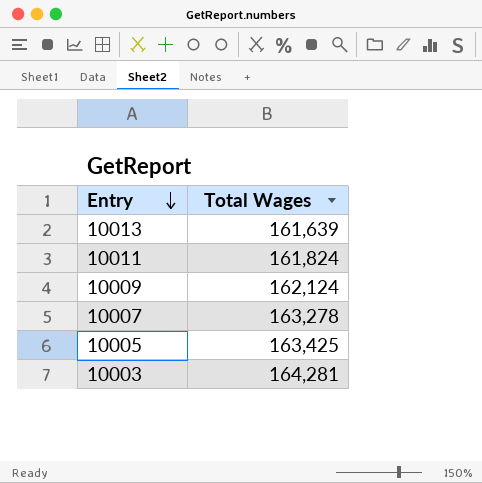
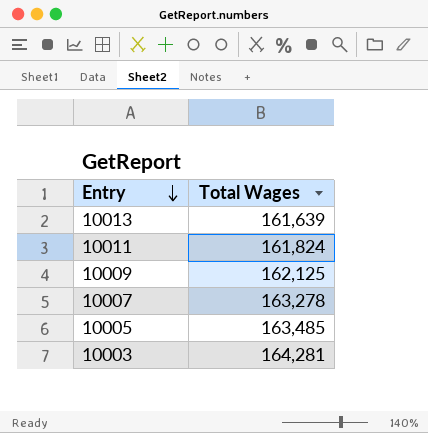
10009 | Total Wages: 162,124 -> 162,125
10005 | Total Wages: 163,425 -> 163,485

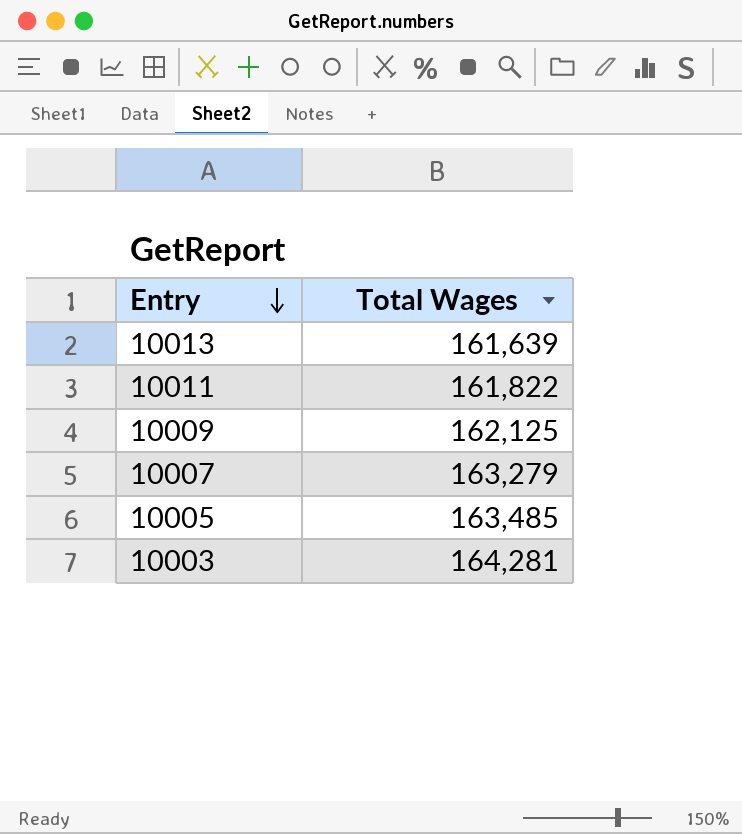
10011 | Total Wages: 161,824 -> 161,822
10007 | Total Wages: 163,278 -> 163,279

